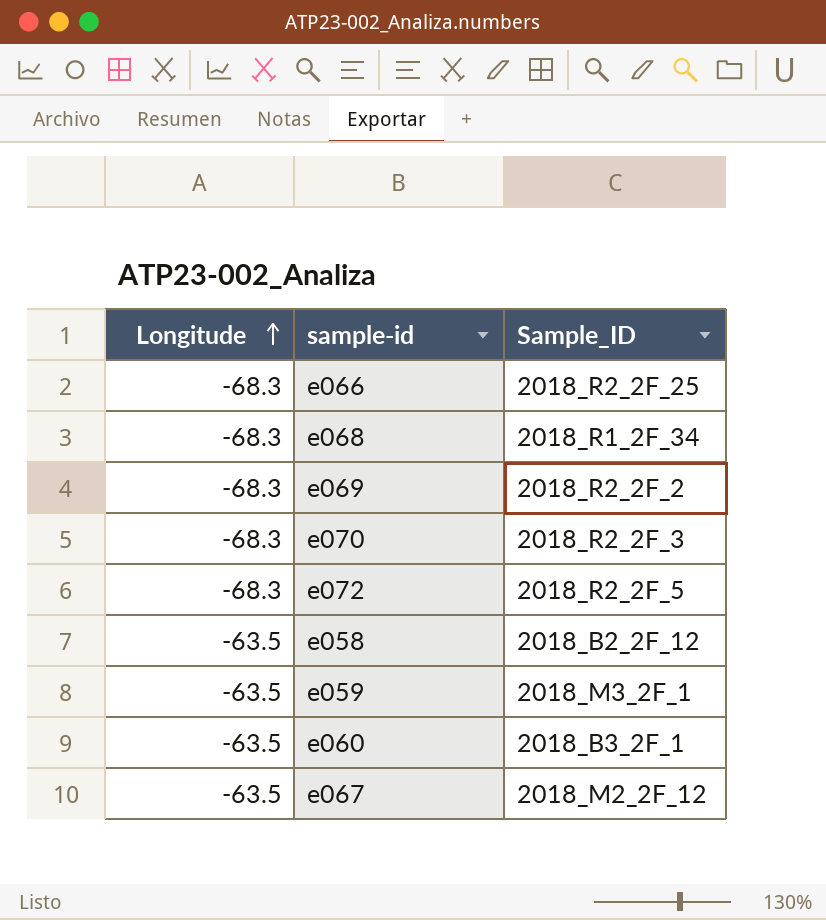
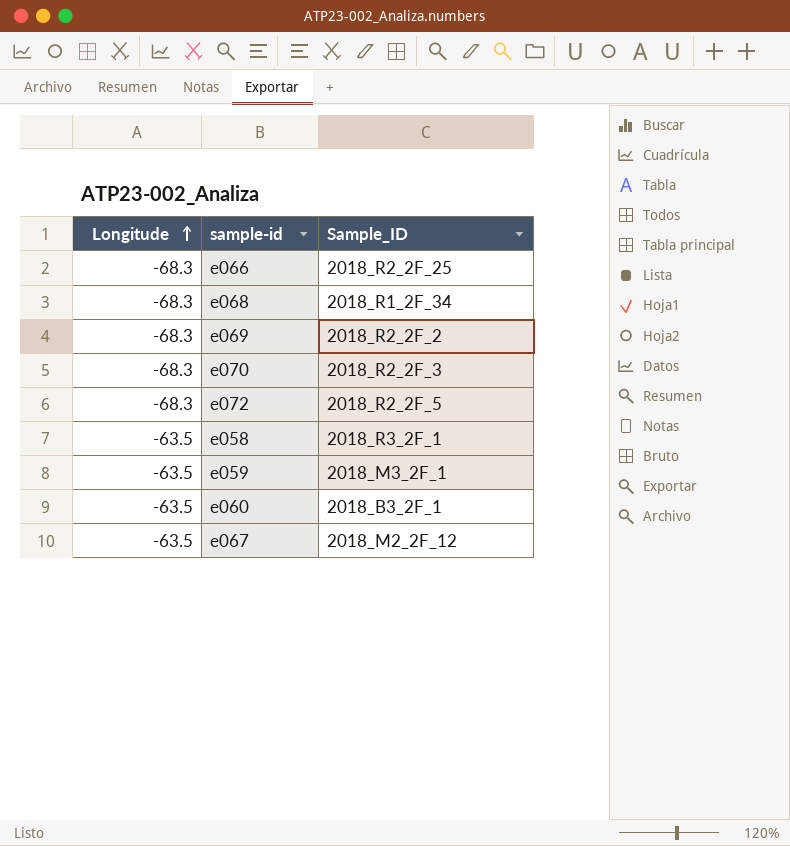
e058 | Sample_ID: 2018_B2_2F_12 -> 2018_R3_2F_1

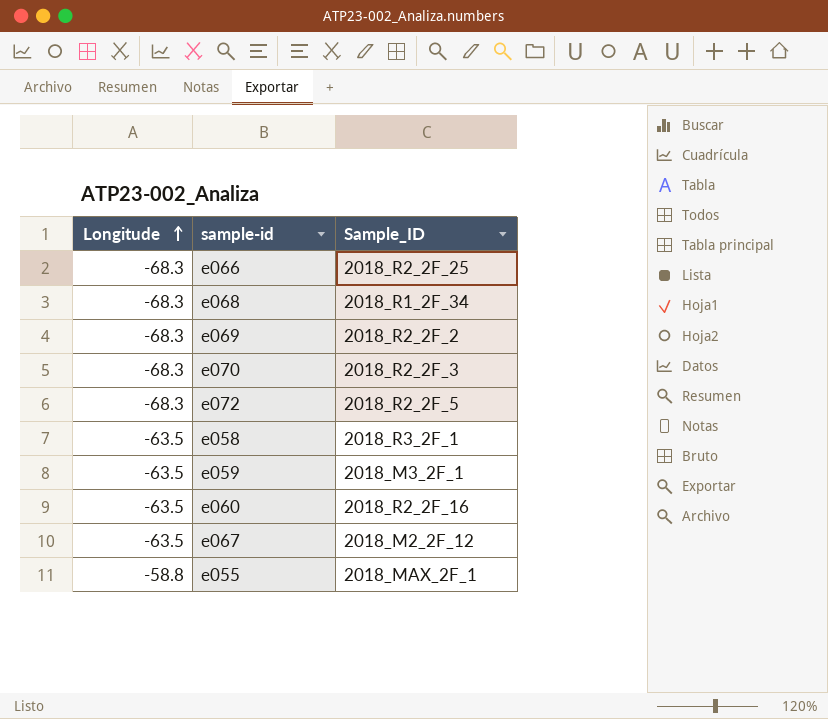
e060 | Sample_ID: 2018_B3_2F_1 -> 2018_R2_2F_16
row e055: none -> -58.8 | 2018_MAX_2F_1

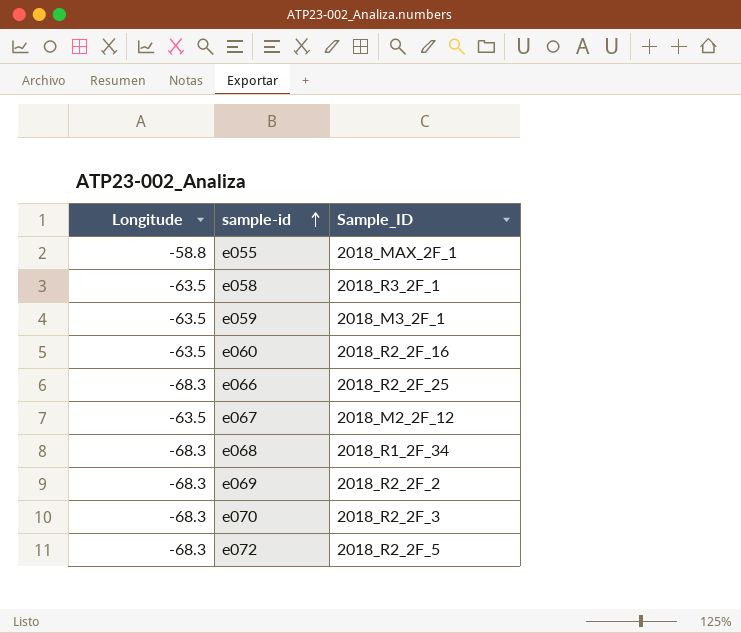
row order: Longitude ascending -> sample-id ascending

